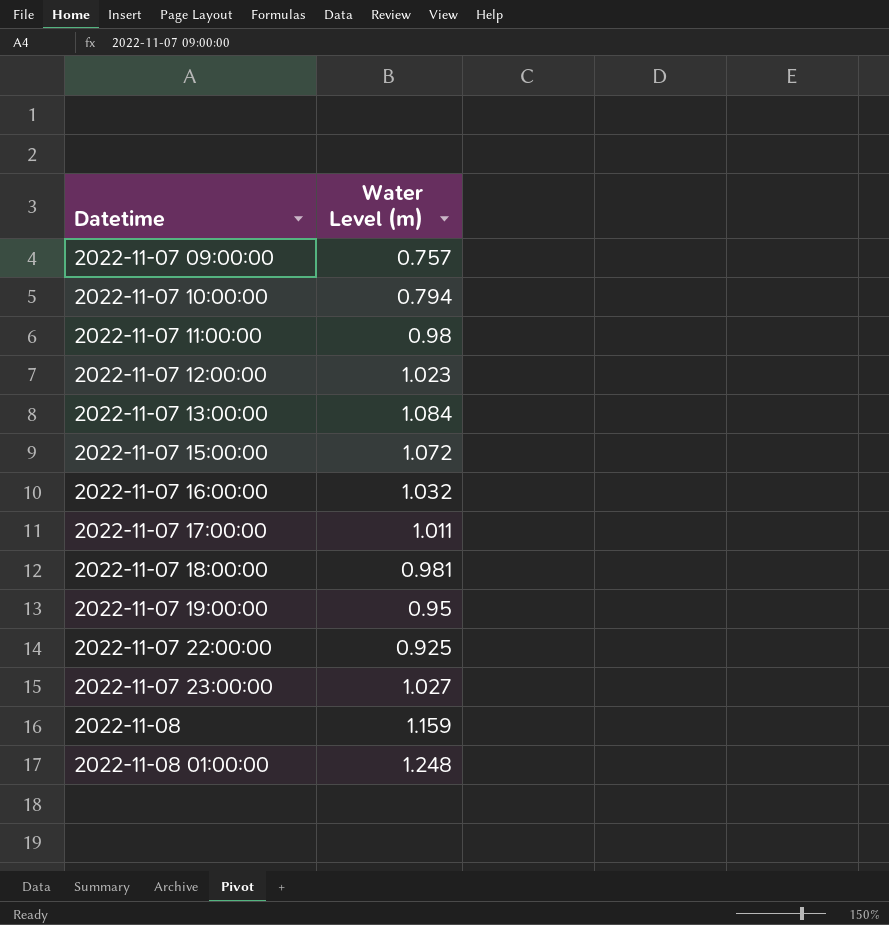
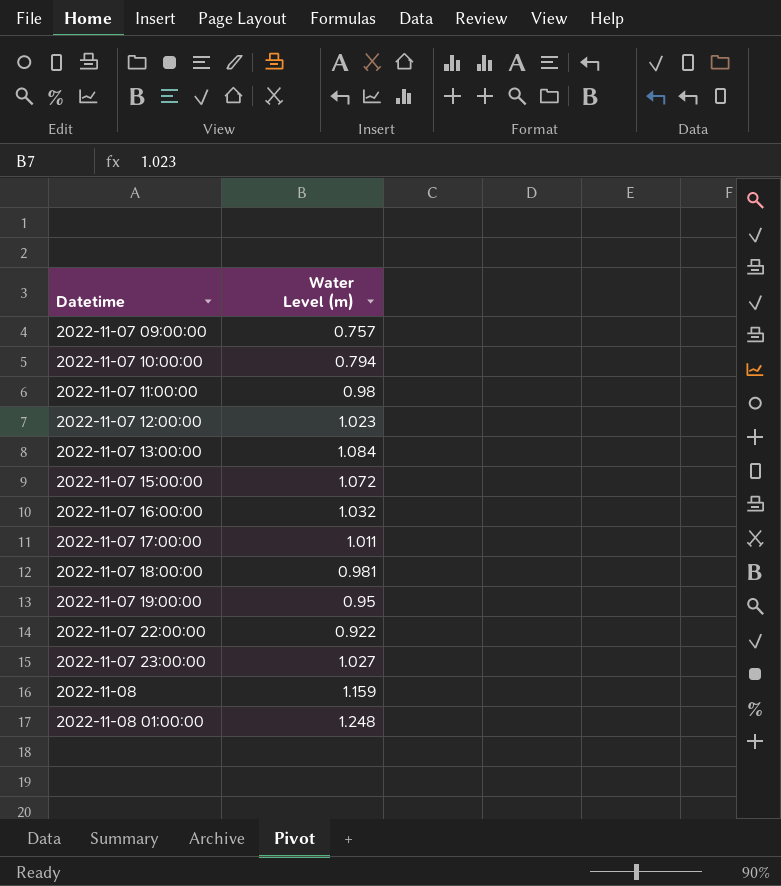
2022-11-07 22:00:00 | Water Level (m): 0.925 -> 0.922

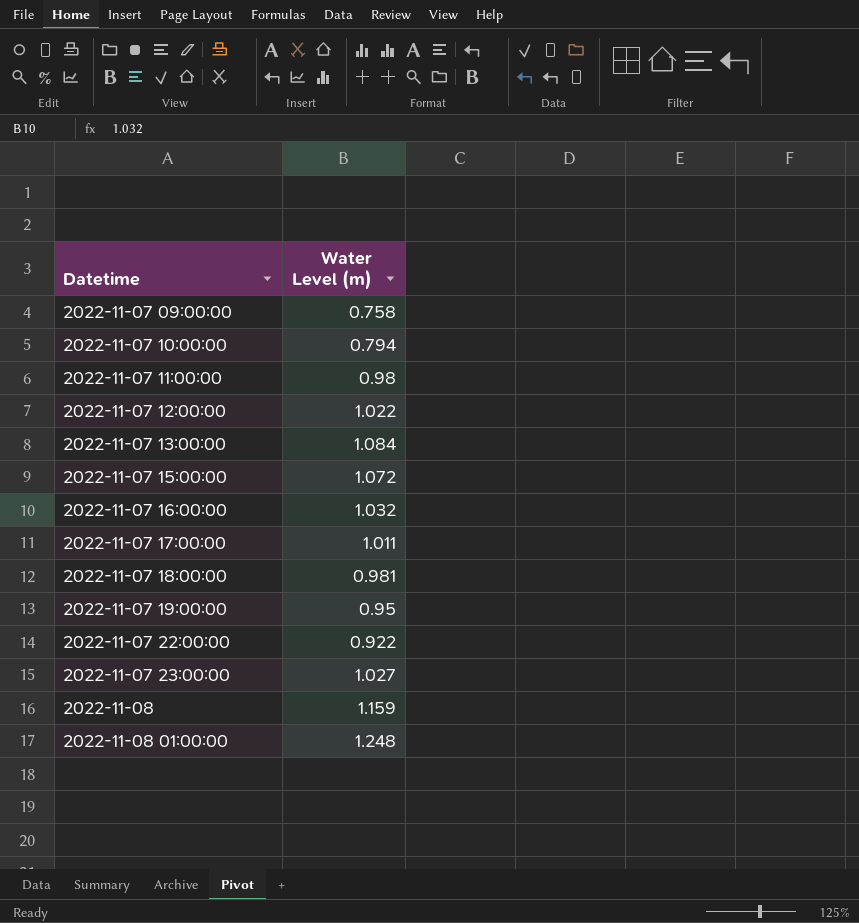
2022-11-07 09:00:00 | Water Level (m): 0.757 -> 0.758
2022-11-07 12:00:00 | Water Level (m): 1.023 -> 1.022

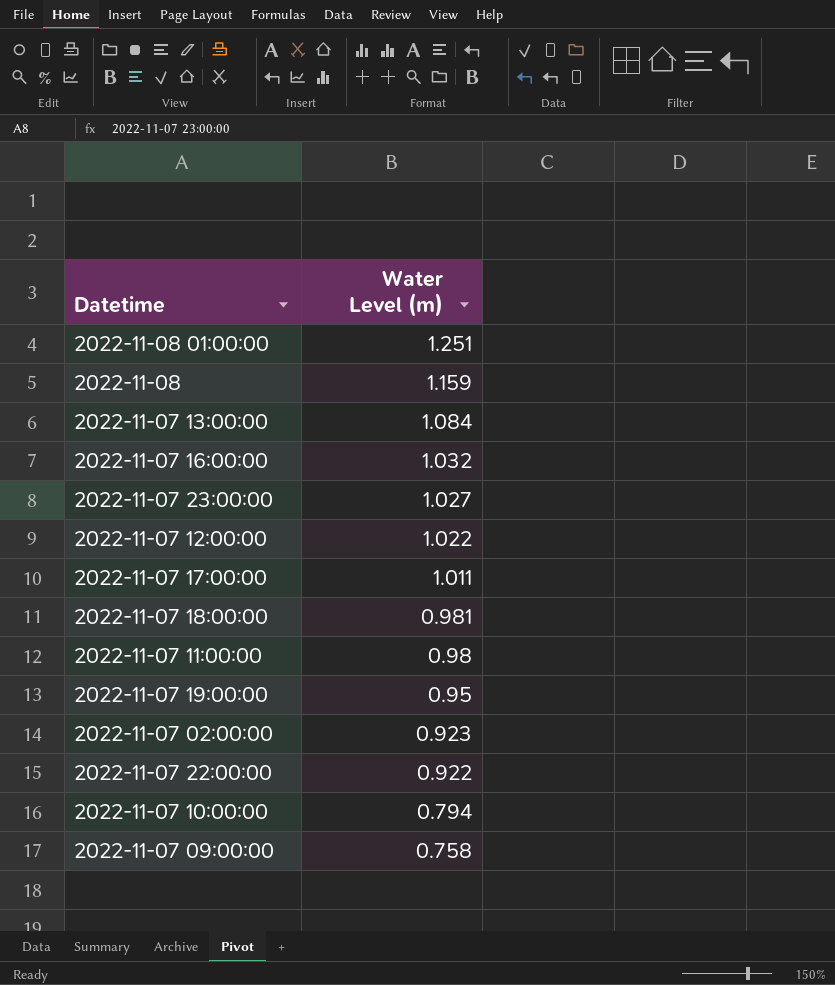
row order: Datetime ascending -> Water Level (m) descending
row 2022-11-07 15:00:00: 1.072 -> none
2022-11-08 01:00:00 | Water Level (m): 1.248 -> 1.251
row 2022-11-07 02:00:00: none -> 0.923

